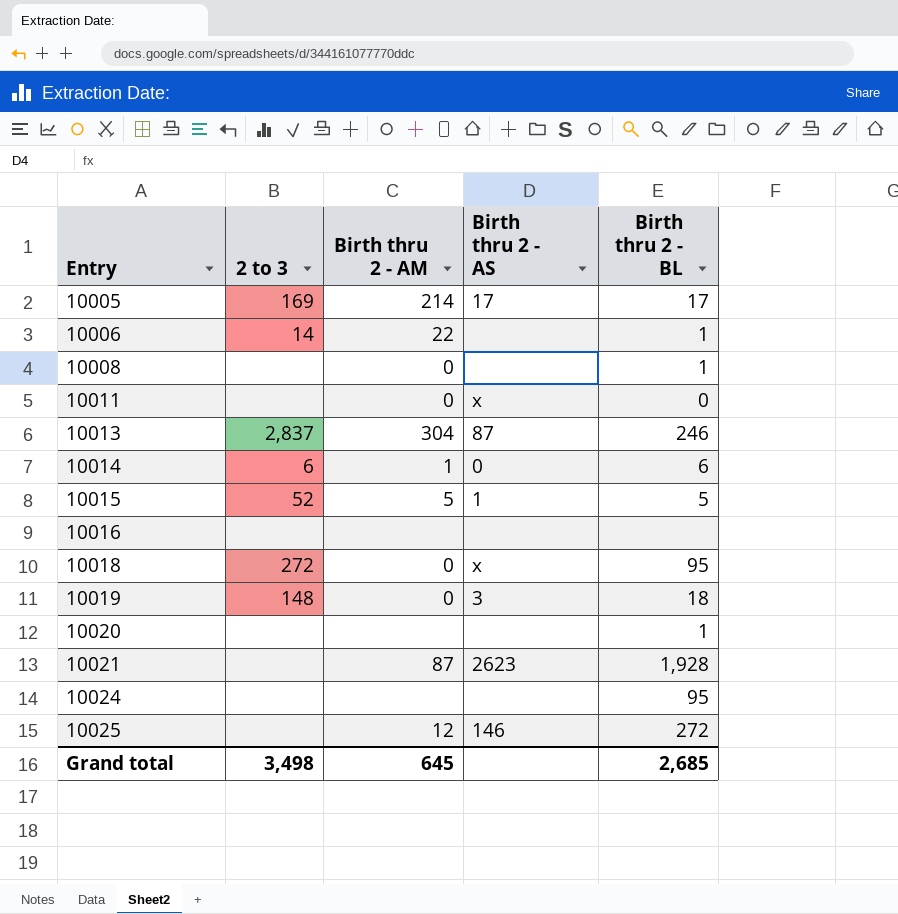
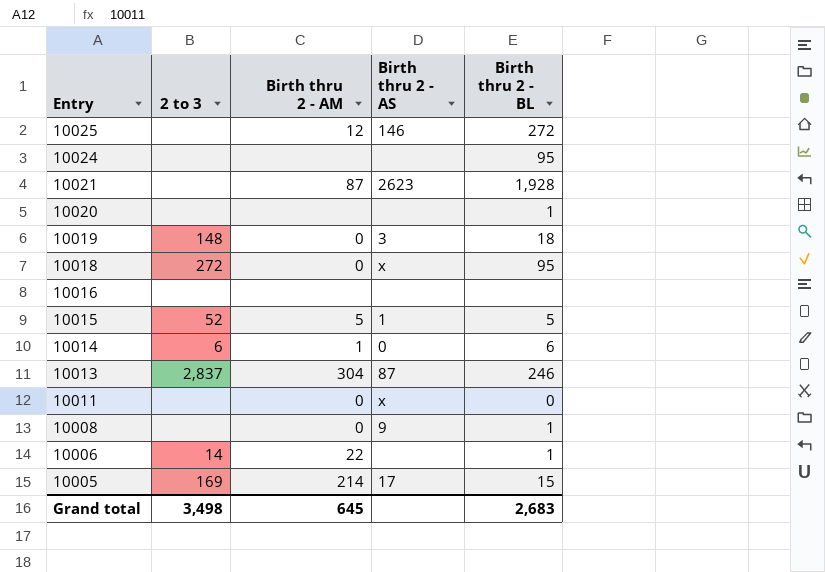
row order: Entry ascending -> Entry descending
10008 | Birth thru 2 - AS: none -> 9
10005 | Birth thru 2 - BL: 17 -> 15
Grand total | Birth thru 2 - BL: 2,685 -> 2,683

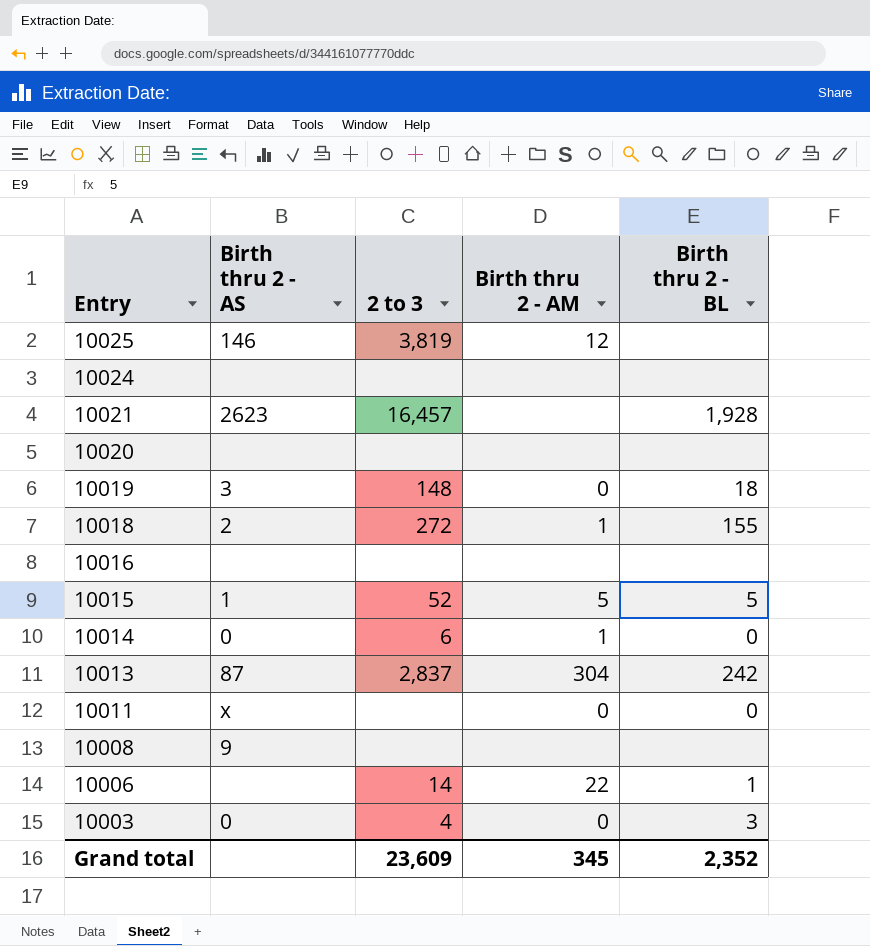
column Birth thru 2 - AS | position: 4 -> 2
row 10005: 169 | 214 | 17 | 15 -> none
10025 | 2 to 3: none -> 3,819
10025 | Birth thru 2 - BL: 272 -> none
10024 | Birth thru 2 - BL: 95 -> none
10021 | 2 to 3: none -> 16,457
10021 | Birth thru 2 - AM: 87 -> none
10020 | Birth thru 2 - BL: 1 -> none
10018 | Birth thru 2 - AS: x -> 2
10018 | Birth thru 2 - AM: 0 -> 1
10018 | Birth thru 2 - BL: 95 -> 155
10014 | Birth thru 2 - BL: 6 -> 0
10013 | Birth thru 2 - BL: 246 -> 242
10008 | Birth thru 2 - AM: 0 -> none
10008 | Birth thru 2 - BL: 1 -> none
row 10003: none -> 0 | 4 | 0 | 3
Grand total | 2 to 3: 3,498 -> 23,609
Grand total | Birth thru 2 - AM: 645 -> 345
Grand total | Birth thru 2 - BL: 2,683 -> 2,352

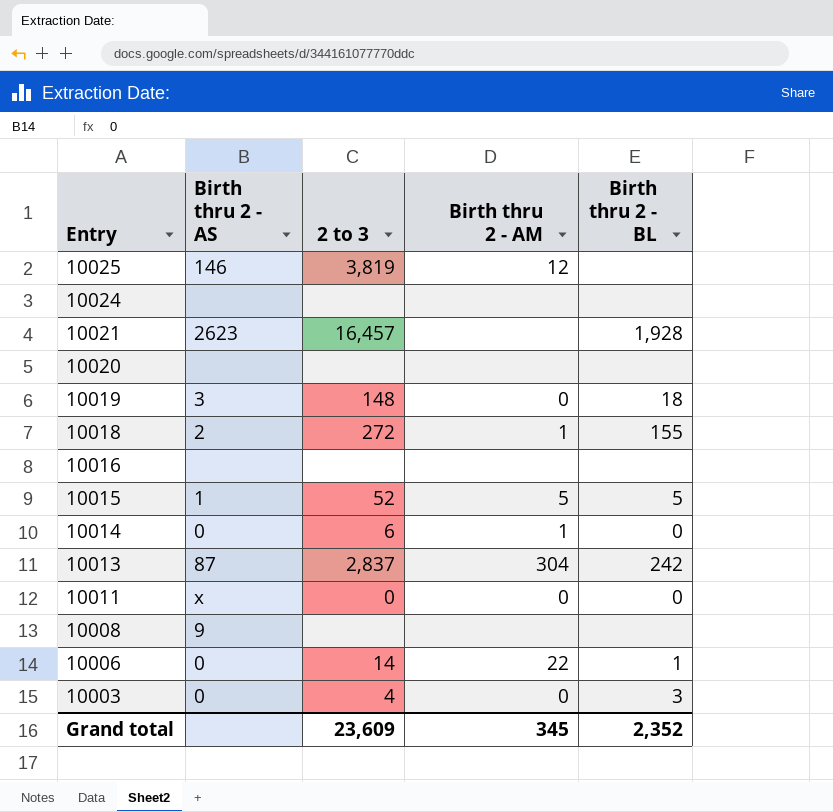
10011 | 2 to 3: none -> 0
10006 | Birth thru 2 - AS: none -> 0

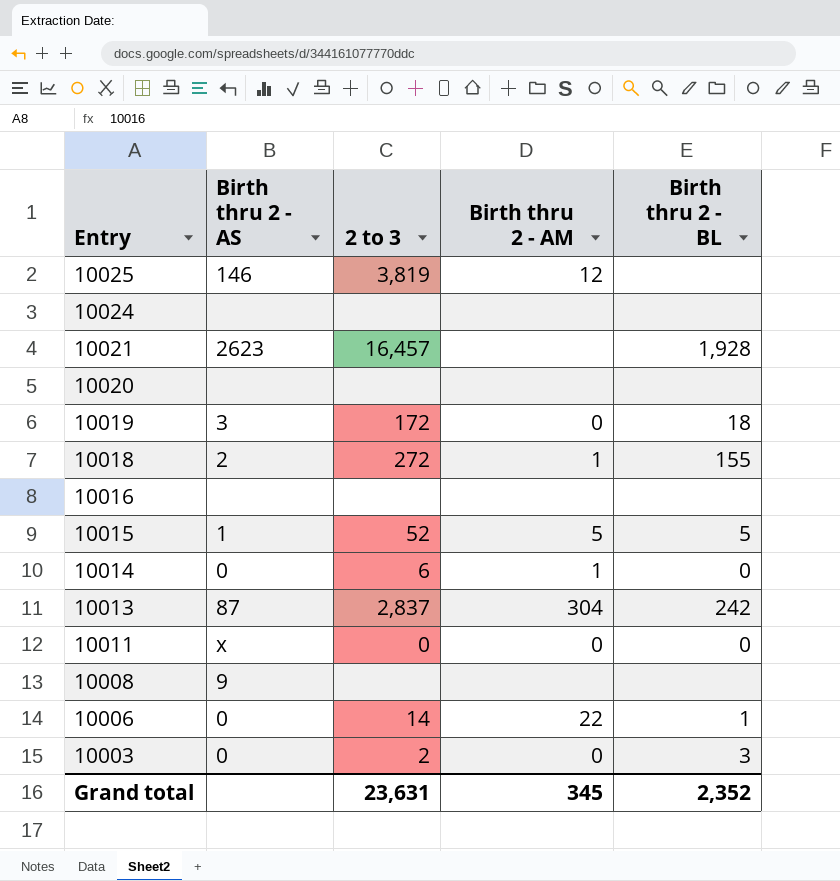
10019 | 2 to 3: 148 -> 172
10003 | 2 to 3: 4 -> 2
Grand total | 2 to 3: 23,609 -> 23,631

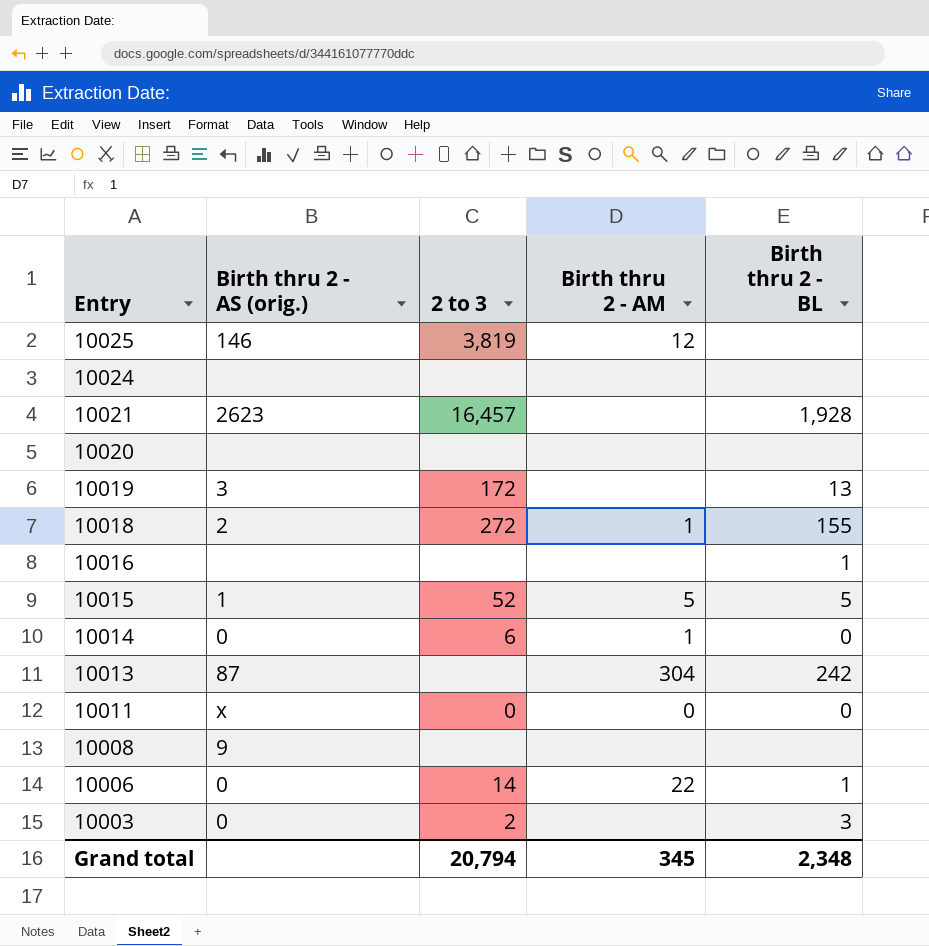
column name: Birth thru 2 - AS -> Birth thru 2 - AS (orig.)
10019 | Birth thru 2 - AM: 0 -> none
10019 | Birth thru 2 - BL: 18 -> 13
10016 | Birth thru 2 - BL: none -> 1
10013 | 2 to 3: 2,837 -> none
10003 | Birth thru 2 - AM: 0 -> none
Grand total | 2 to 3: 23,631 -> 20,794
Grand total | Birth thru 2 - BL: 2,352 -> 2,348

